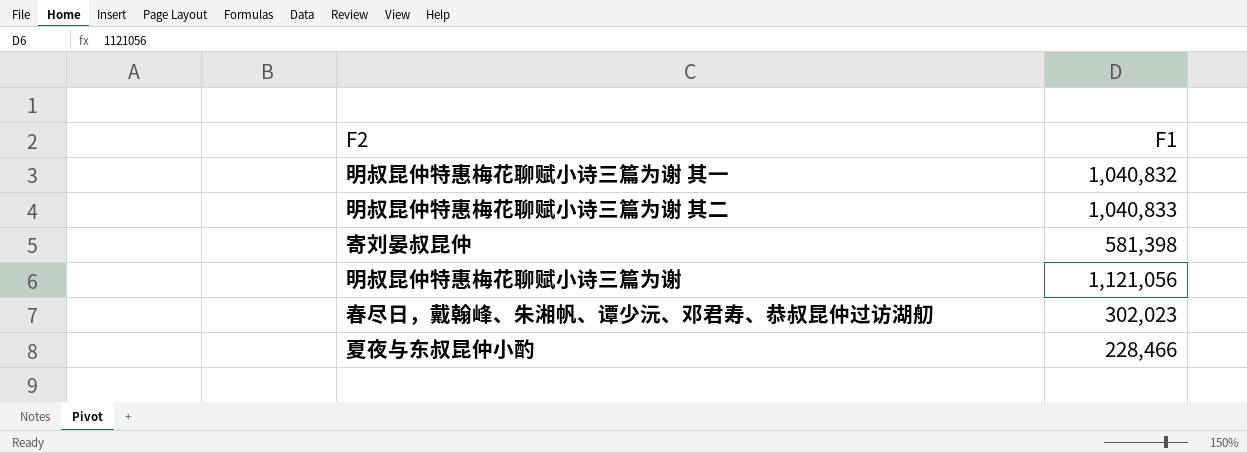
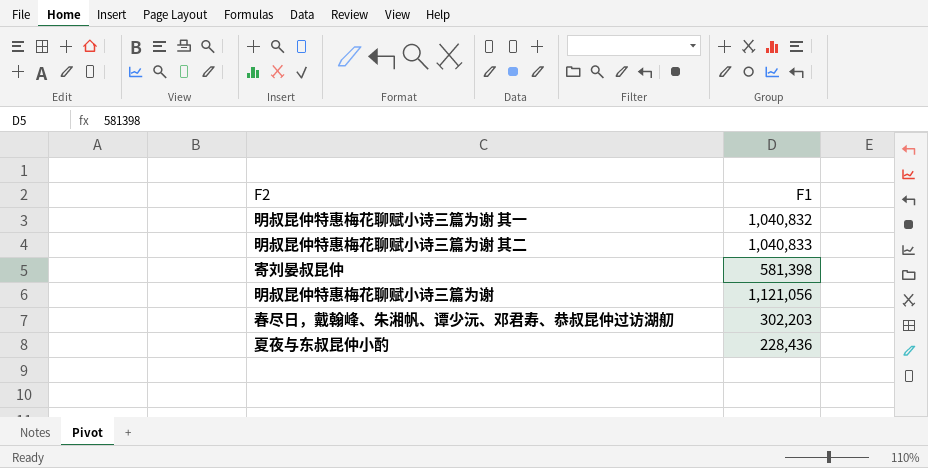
春尽日，戴翰峰、朱湘帆、谭少沅、邓君寿、恭叔昆仲过访湖舠 | F1: 302,023 -> 302,203
夏夜与东叔昆仲小酌 | F1: 228,466 -> 228,436

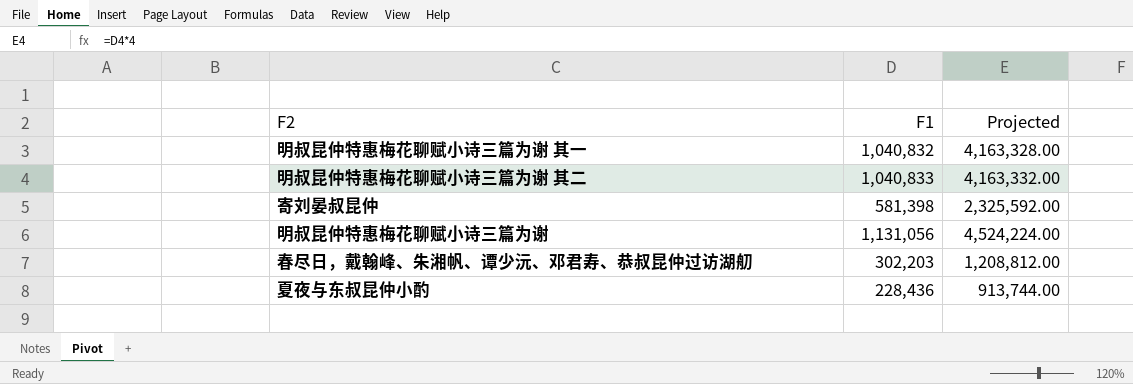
column Projected | formula: none -> [F1] * 4
明叔昆仲特惠梅花聊赋小诗三篇为谢 | F1: 1,121,056 -> 1,131,056

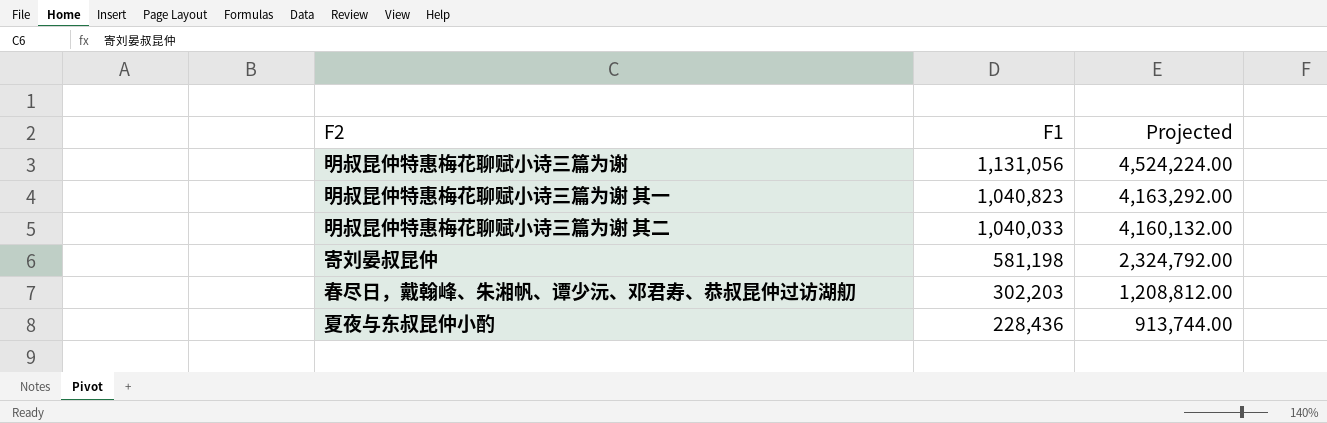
row order: none -> F1 descending
明叔昆仲特惠梅花聊赋小诗三篇为谢 其一 | F1: 1,040,832 -> 1,040,823
明叔昆仲特惠梅花聊赋小诗三篇为谢 其一 | Projected: 4,163,328.00 -> 4,163,292.00
明叔昆仲特惠梅花聊赋小诗三篇为谢 其二 | F1: 1,040,833 -> 1,040,033
明叔昆仲特惠梅花聊赋小诗三篇为谢 其二 | Projected: 4,163,332.00 -> 4,160,132.00
寄刘晏叔昆仲 | F1: 581,398 -> 581,198
寄刘晏叔昆仲 | Projected: 2,325,592.00 -> 2,324,792.00

